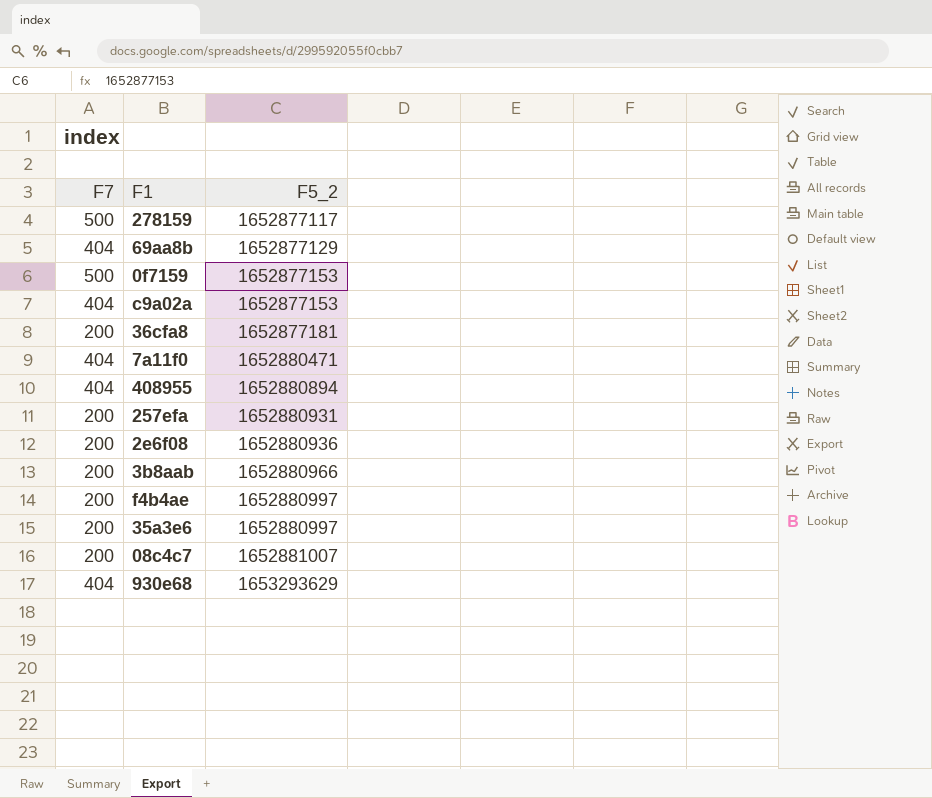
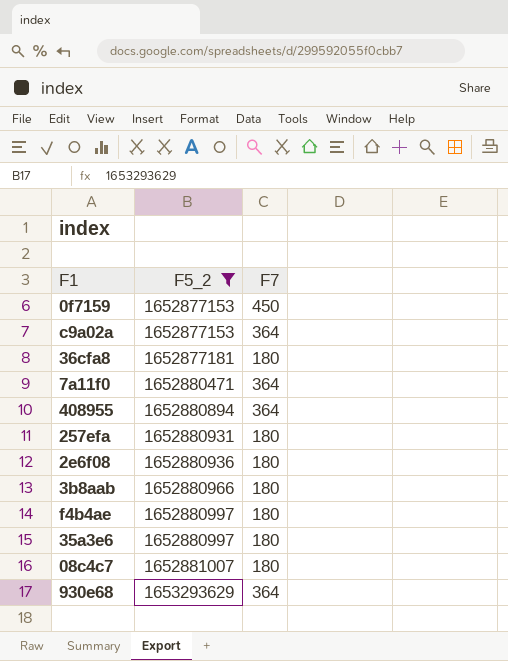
filter: none -> F5_2 >= 1652877153
column F7 | position: 1 -> 3
0f7159 | F7: 500 -> 450
c9a02a | F7: 404 -> 364
36cfa8 | F7: 200 -> 180
7a11f0 | F7: 404 -> 364
408955 | F7: 404 -> 364
257efa | F7: 200 -> 180
2e6f08 | F7: 200 -> 180
3b8aab | F7: 200 -> 180
f4b4ae | F7: 200 -> 180
35a3e6 | F7: 200 -> 180
08c4c7 | F7: 200 -> 180
930e68 | F7: 404 -> 364

